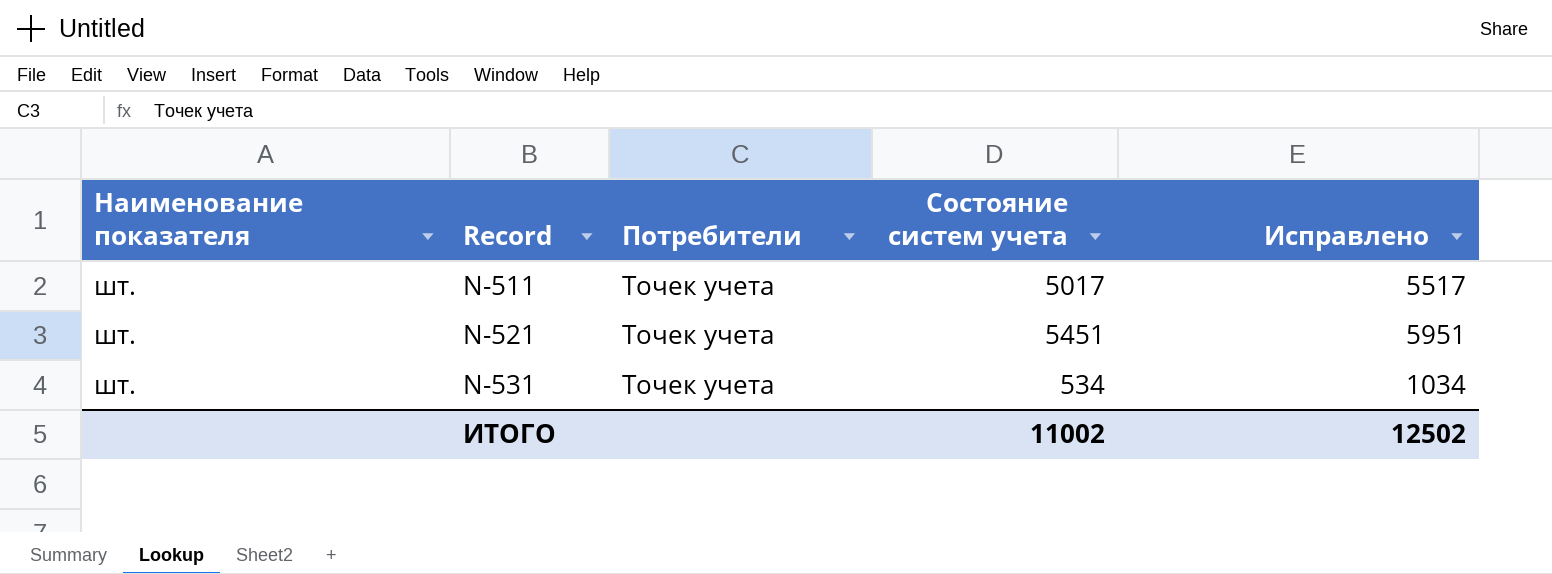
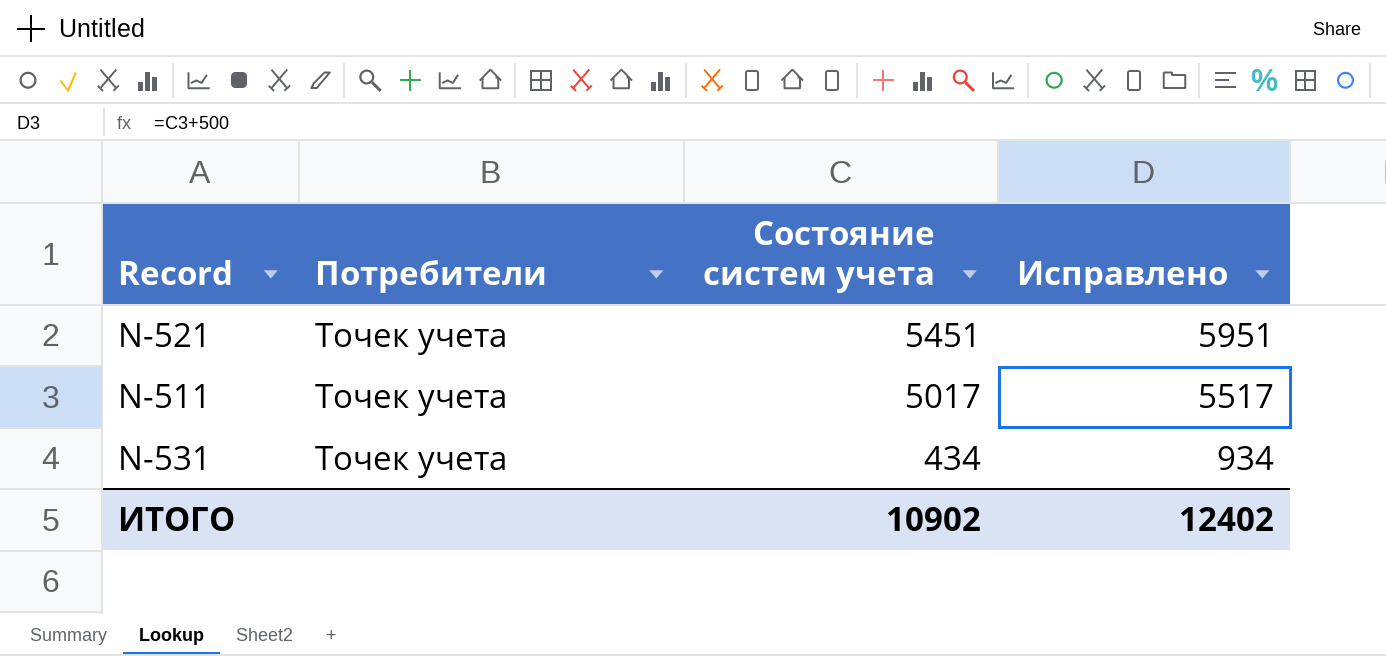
row order: Record ascending -> Состояние систем учета descending
column Наименование показателя | position: 1 -> none
N-531 | Состояние систем учета: 534 -> 434
N-531 | Исправлено: 1034 -> 934
ИТОГО | Состояние систем учета: 11002 -> 10902
ИТОГО | Исправлено: 12502 -> 12402

